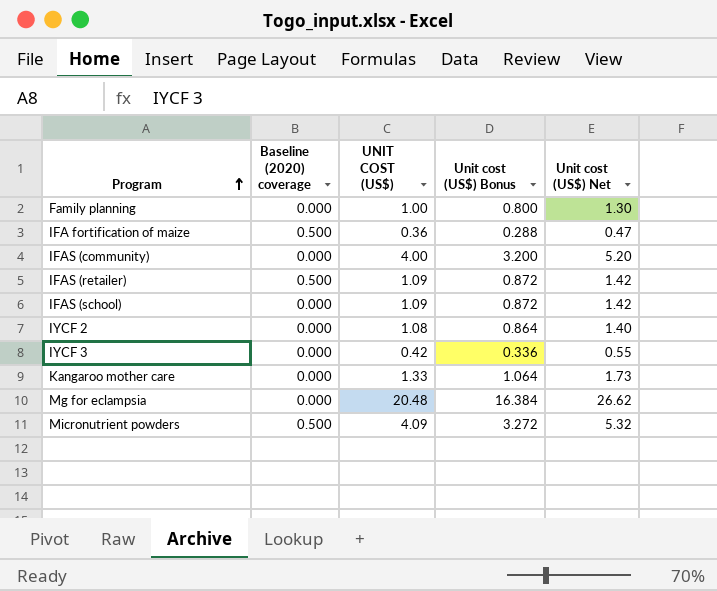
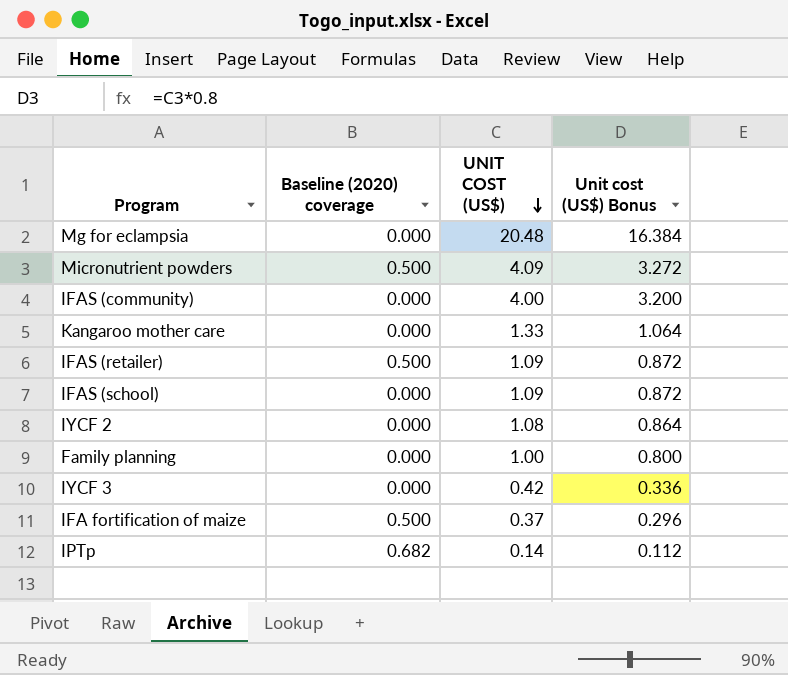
row order: Program ascending -> UNIT COST (US$) descending
column Unit cost (US$) Net | formula: [UNIT COST (US$)] * 1.3 -> none
IFA fortification of maize | UNIT COST (US$): 0.36 -> 0.37
IFA fortification of maize | Unit cost (US$) Bonus: 0.288 -> 0.296
row IPTp: none -> 0.682 | 0.14 | 0.112

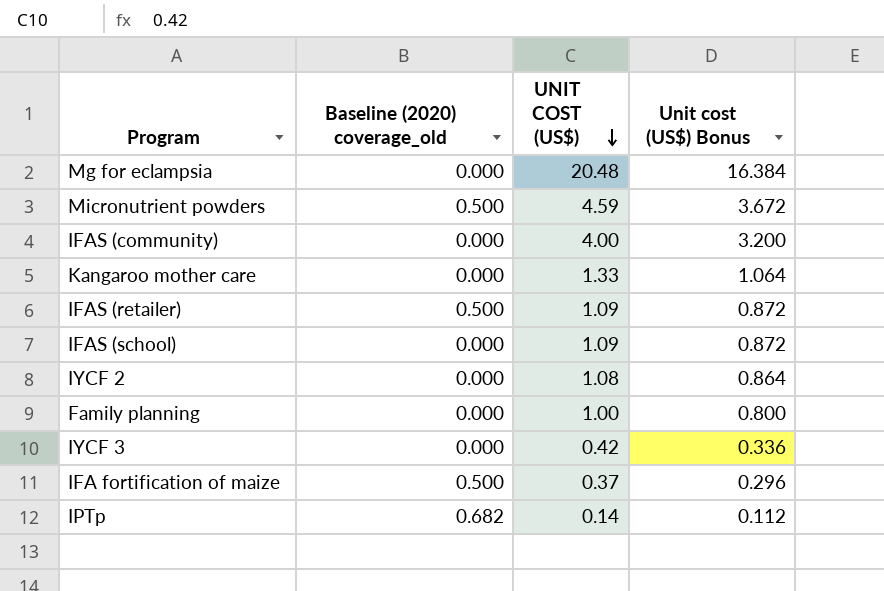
column name: Baseline (2020) coverage -> Baseline (2020) coverage_old
Micronutrient powders | UNIT COST (US$): 4.09 -> 4.59
Micronutrient powders | Unit cost (US$) Bonus: 3.272 -> 3.672

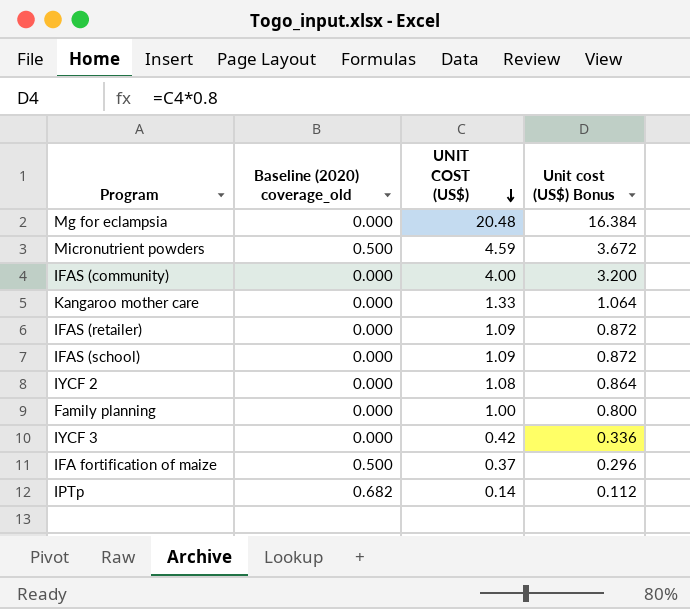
IFAS (retailer) | Baseline (2020) coverage_old: 0.500 -> 0.000

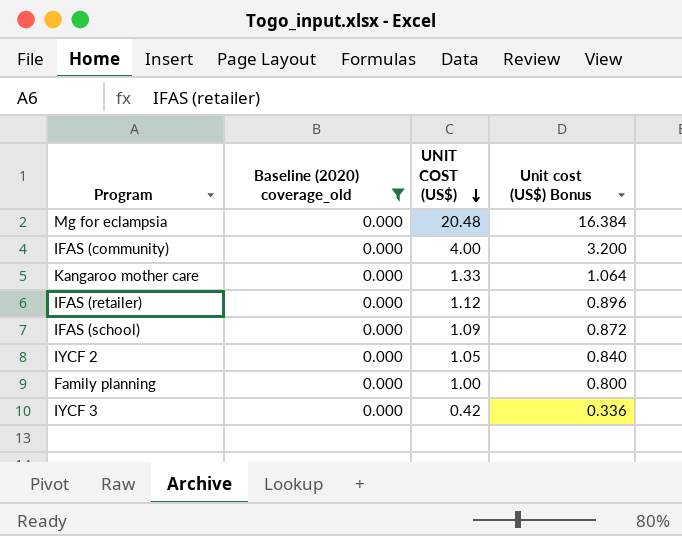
filter: none -> Baseline (2020) coverage_old = 0.000
IFAS (retailer) | UNIT COST (US$): 1.09 -> 1.12
IFAS (retailer) | Unit cost (US$) Bonus: 0.872 -> 0.896
IYCF 2 | UNIT COST (US$): 1.08 -> 1.05
IYCF 2 | Unit cost (US$) Bonus: 0.864 -> 0.840

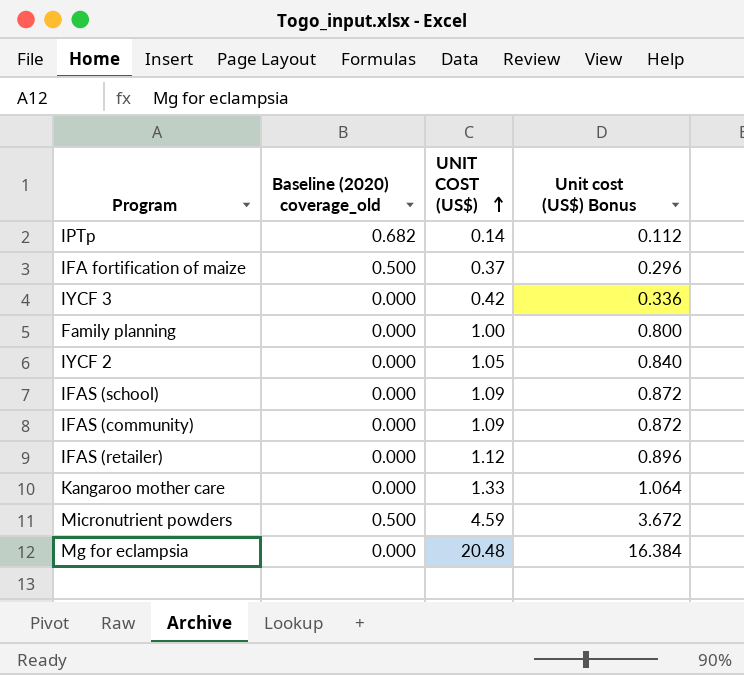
filter: Baseline (2020) coverage_old = 0.000 -> none
row order: UNIT COST (US$) descending -> UNIT COST (US$) ascending
IFAS (community) | UNIT COST (US$): 4.00 -> 1.09
IFAS (community) | Unit cost (US$) Bonus: 3.200 -> 0.872

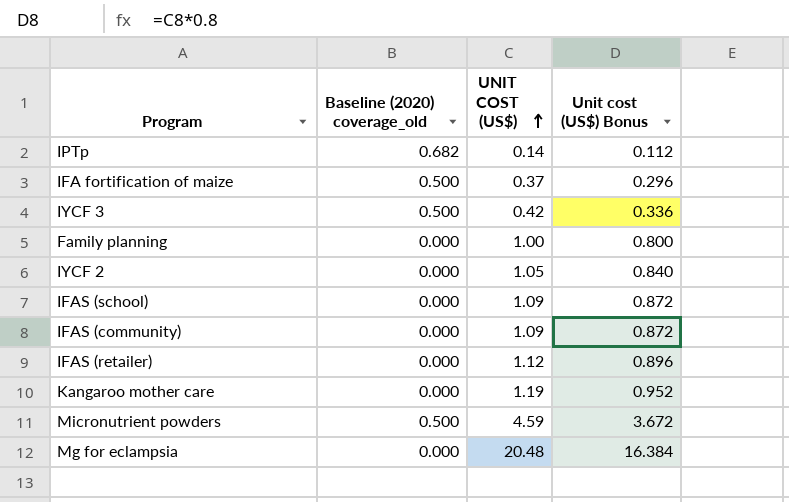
IYCF 3 | Baseline (2020) coverage_old: 0.000 -> 0.500
Kangaroo mother care | UNIT COST (US$): 1.33 -> 1.19
Kangaroo mother care | Unit cost (US$) Bonus: 1.064 -> 0.952

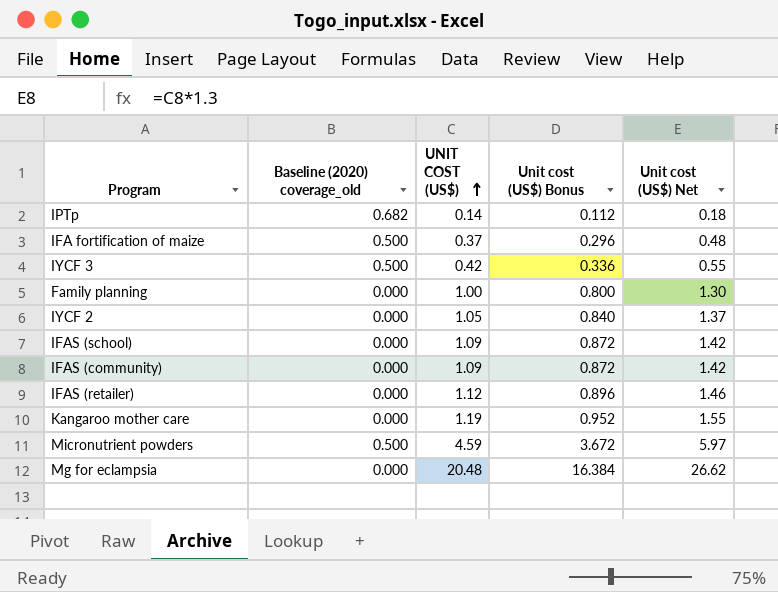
column Unit cost (US$) Net | formula: none -> [UNIT COST (US$)] * 1.3

